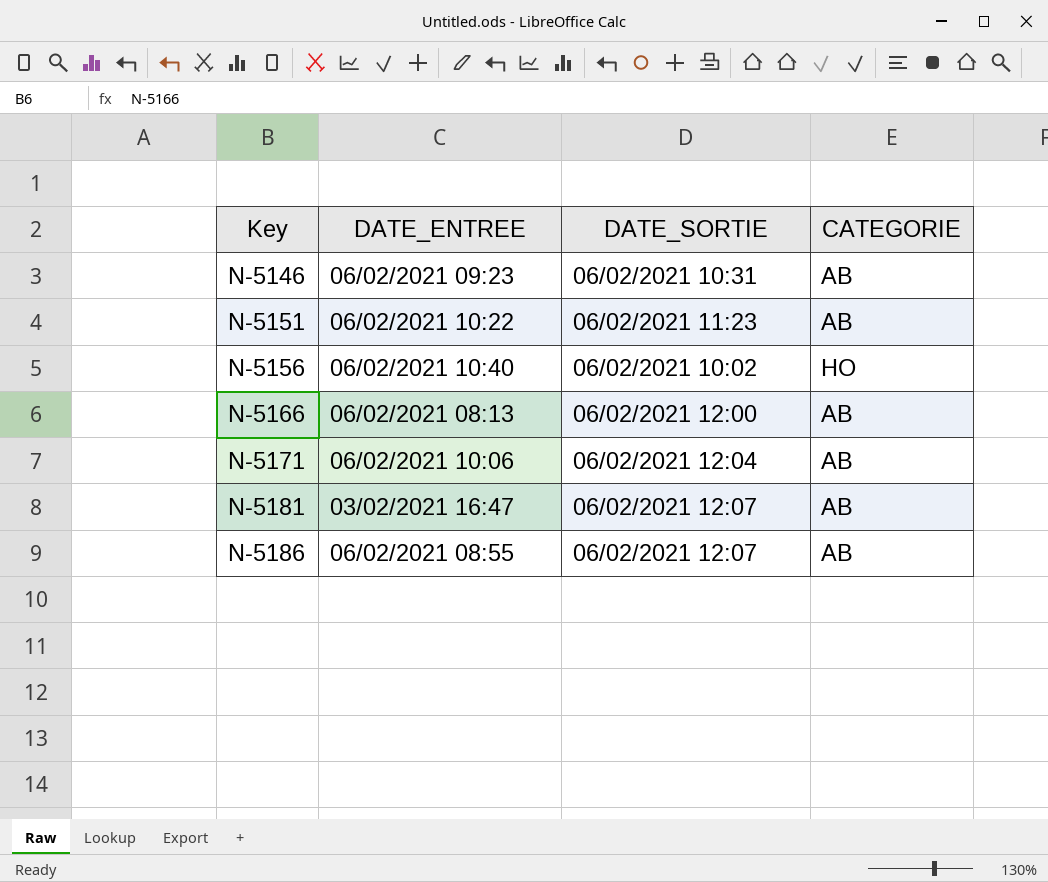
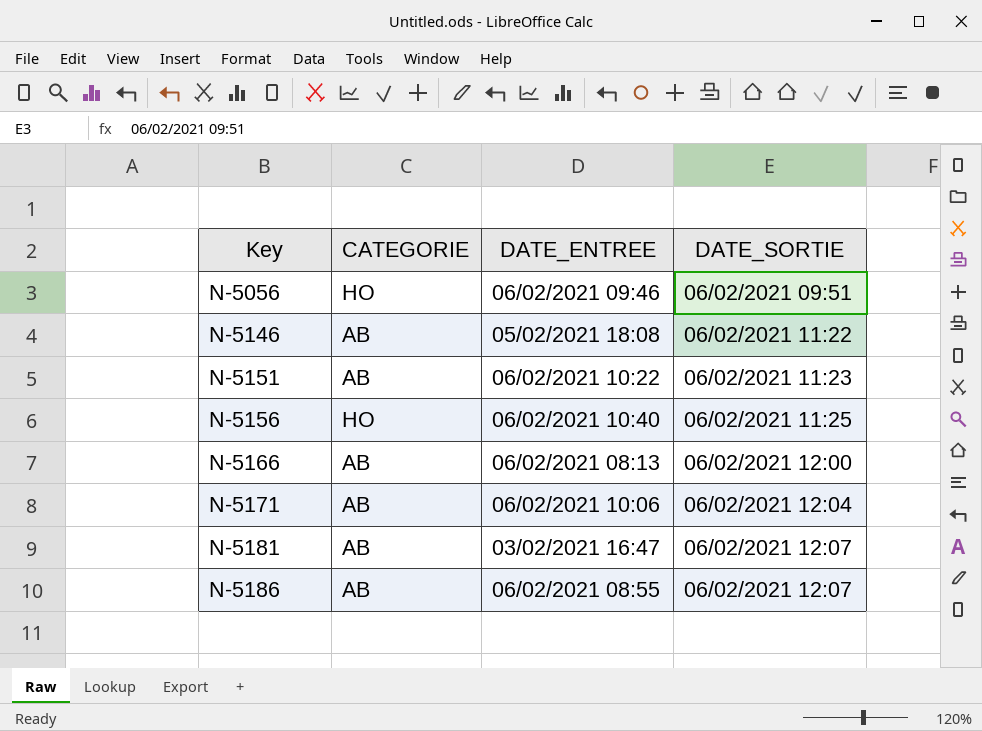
column CATEGORIE | position: 4 -> 2
row N-5056: none -> HO | 06/02/2021 09:46 | 06/02/2021 09:51
N-5146 | DATE_ENTREE: 06/02/2021 09:23 -> 05/02/2021 18:08
N-5146 | DATE_SORTIE: 06/02/2021 10:31 -> 06/02/2021 11:22
N-5156 | DATE_SORTIE: 06/02/2021 10:02 -> 06/02/2021 11:25

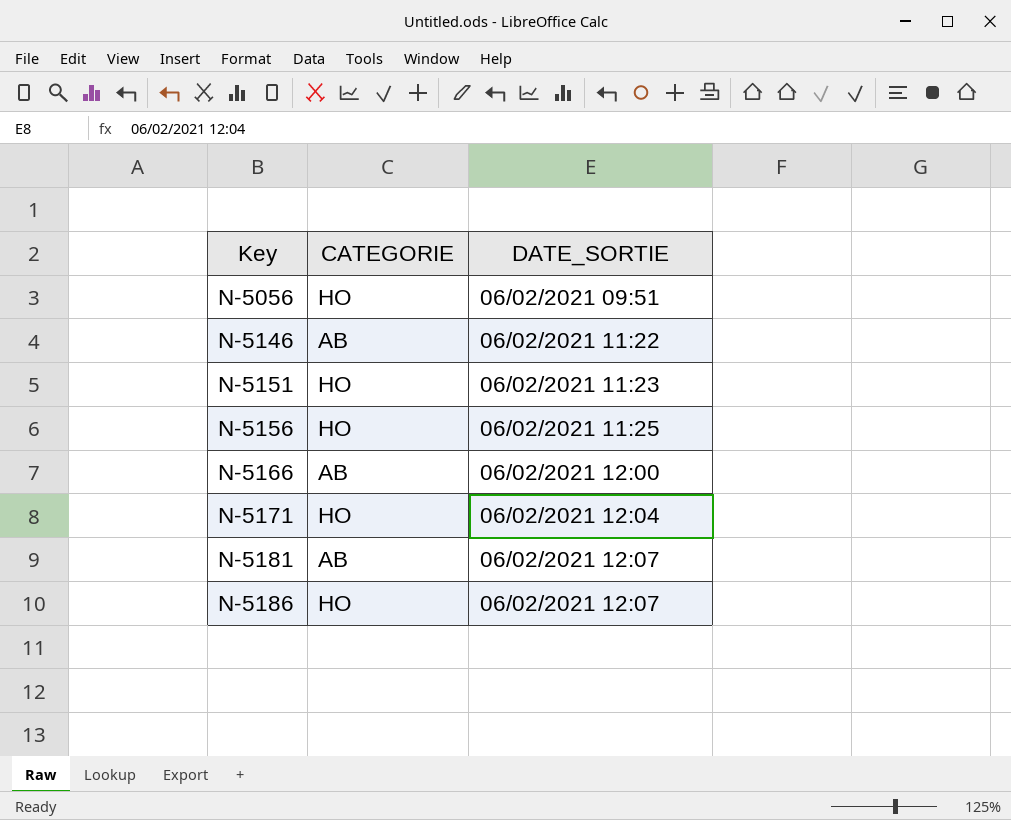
column DATE_ENTREE | position: 3 -> none
N-5151 | CATEGORIE: AB -> HO
N-5171 | CATEGORIE: AB -> HO
N-5186 | CATEGORIE: AB -> HO

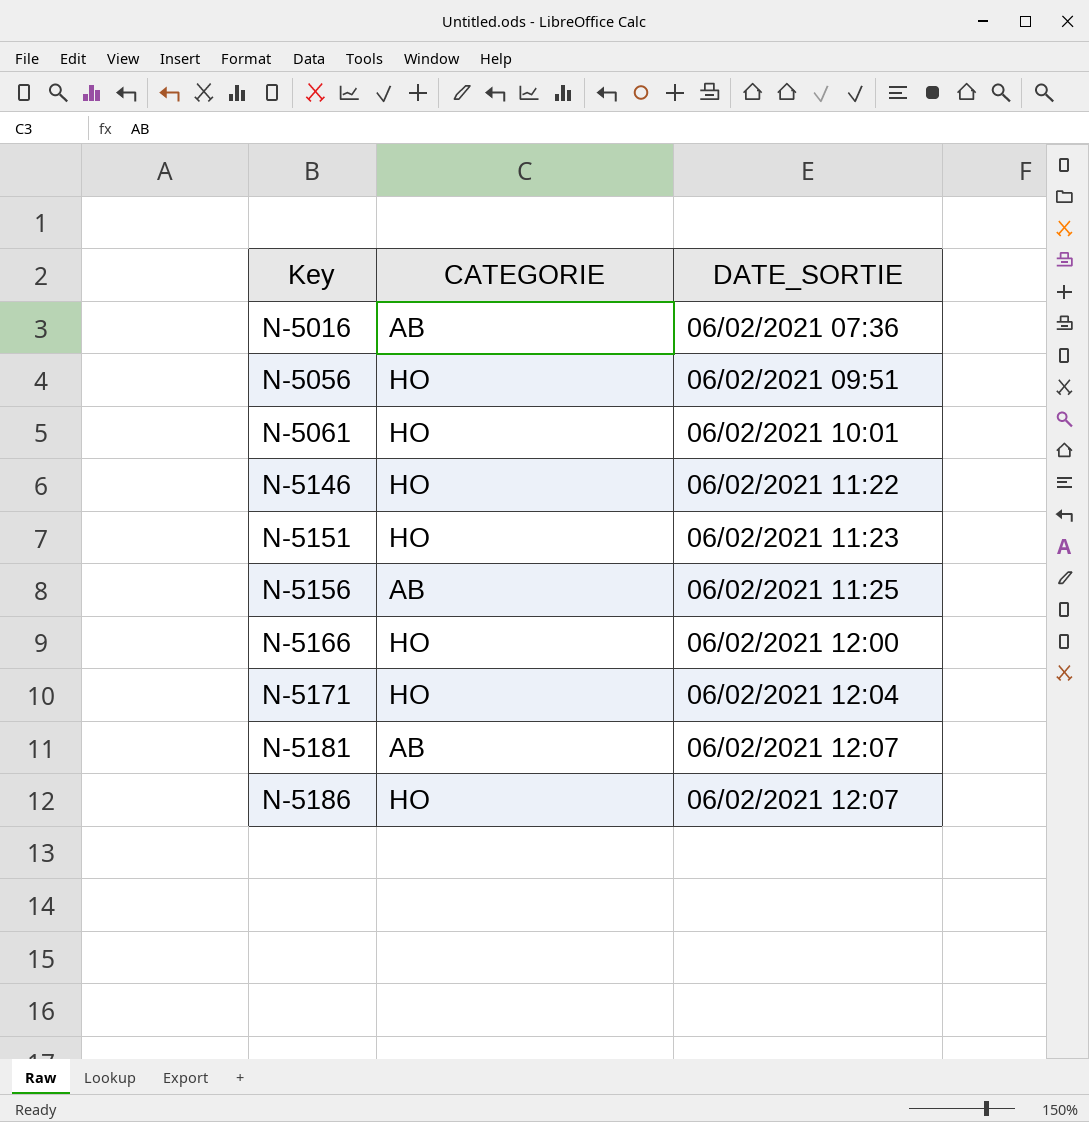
row N-5016: none -> AB | 06/02/2021 07:36
row N-5061: none -> HO | 06/02/2021 10:01
N-5146 | CATEGORIE: AB -> HO
N-5156 | CATEGORIE: HO -> AB
N-5166 | CATEGORIE: AB -> HO

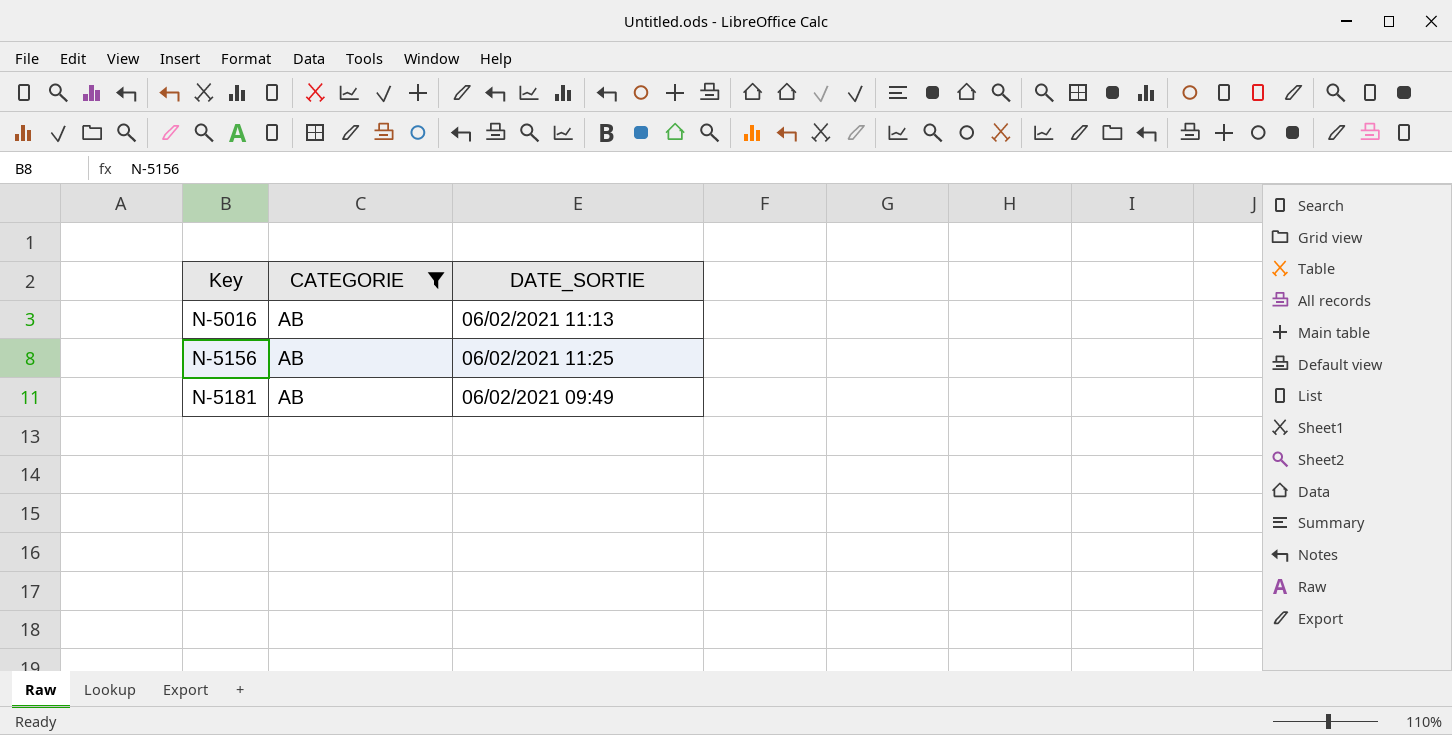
filter: none -> CATEGORIE = AB
N-5016 | DATE_SORTIE: 06/02/2021 07:36 -> 06/02/2021 11:13
N-5181 | DATE_SORTIE: 06/02/2021 12:07 -> 06/02/2021 09:49

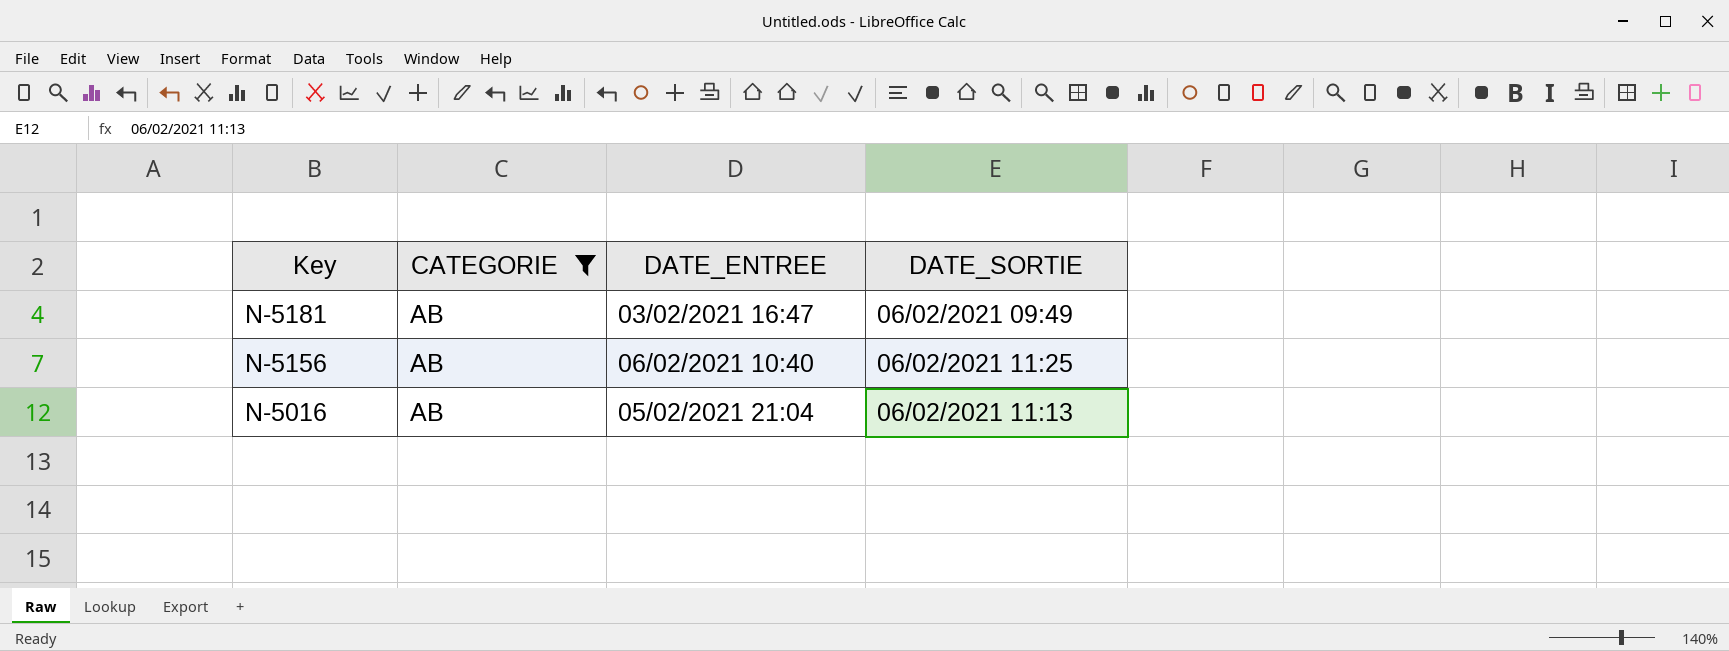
row order: Key ascending -> Key descending
column DATE_ENTREE | position: none -> 3

